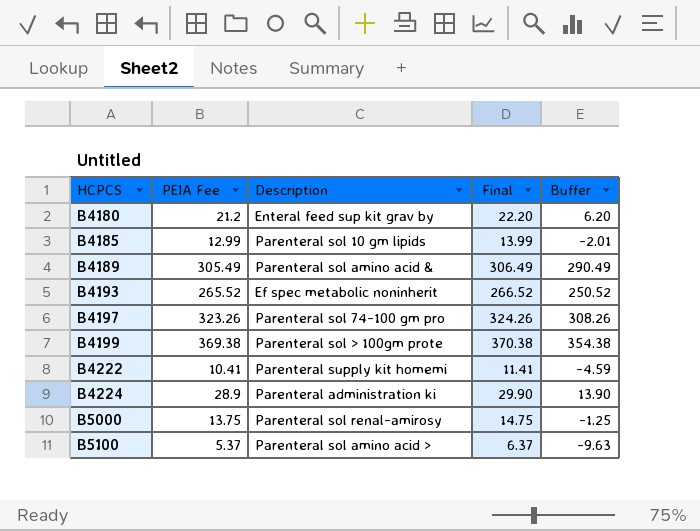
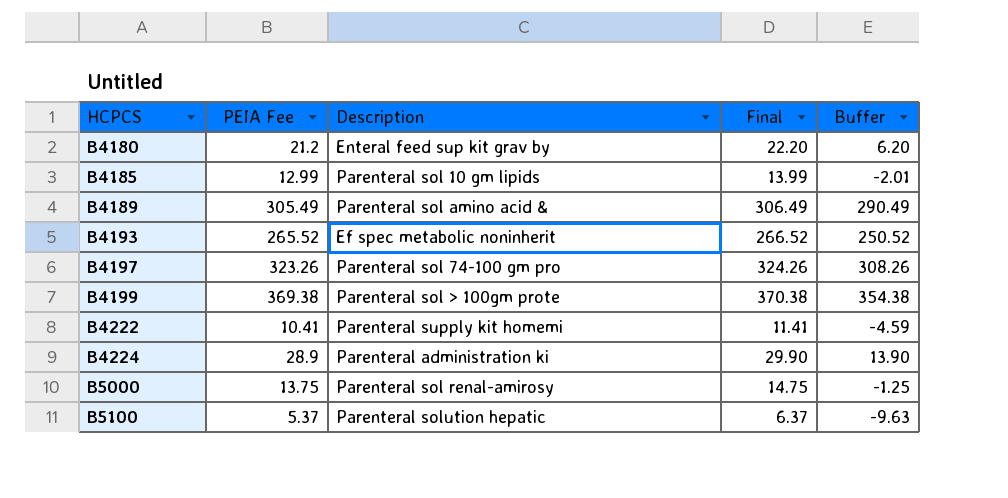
B5100 | Description: Parenteral sol amino acid > -> Parenteral solution hepatic

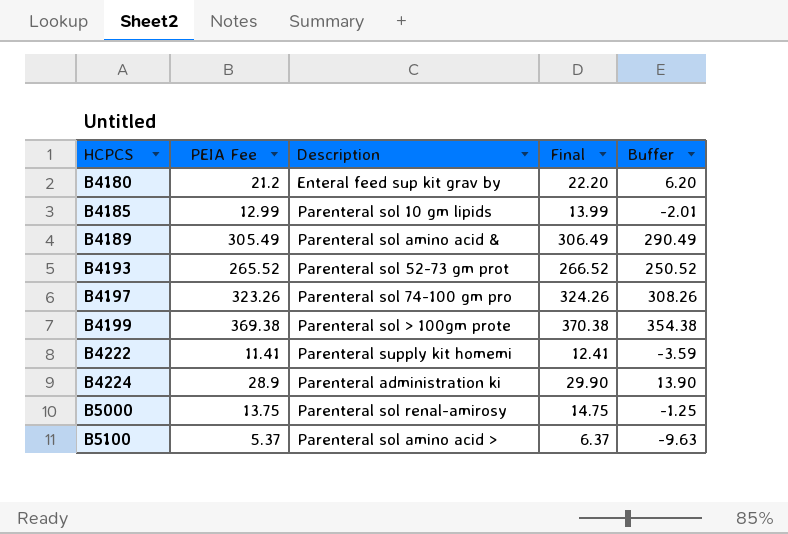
B4193 | Description: Ef spec metabolic noninherit -> Parenteral sol 52-73 gm prot
B4222 | PEIA Fee: 10.41 -> 11.41
B4222 | Final: 11.41 -> 12.41
B4222 | Buffer: -4.59 -> -3.59
B5100 | Description: Parenteral solution hepatic -> Parenteral sol amino acid >

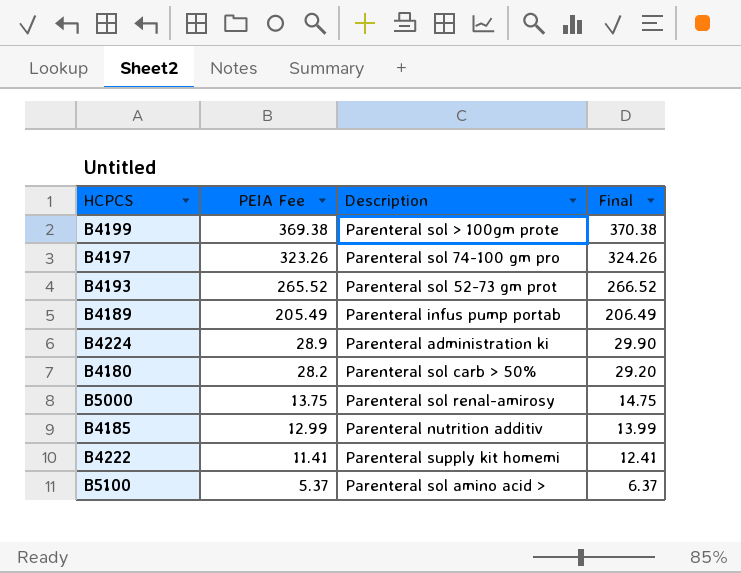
row order: HCPCS ascending -> PEIA Fee descending
column Buffer | formula: [PEIA Fee] - 15 -> none
B4189 | PEIA Fee: 305.49 -> 205.49
B4189 | Description: Parenteral sol amino acid & -> Parenteral infus pump portab
B4189 | Final: 306.49 -> 206.49
B4180 | PEIA Fee: 21.2 -> 28.2
B4180 | Description: Enteral feed sup kit grav by -> Parenteral sol carb > 50%
B4180 | Final: 22.20 -> 29.20
B4185 | Description: Parenteral sol 10 gm lipids -> Parenteral nutrition additiv

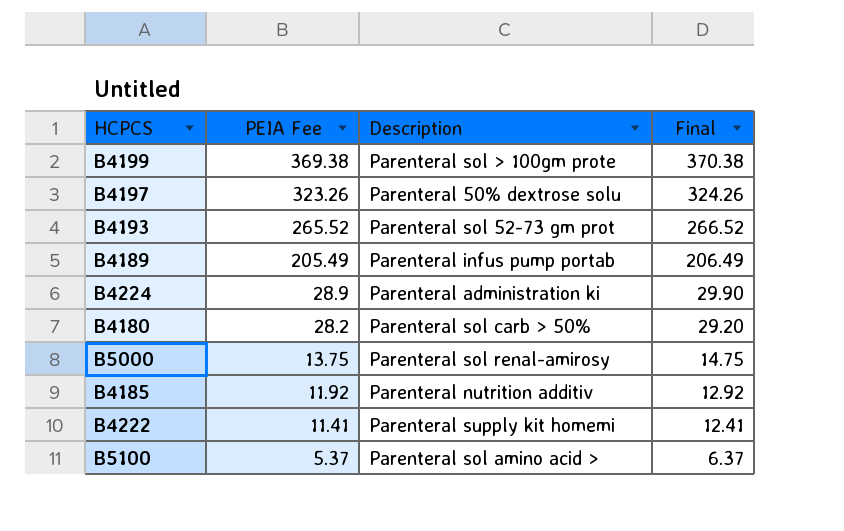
B4197 | Description: Parenteral sol 74-100 gm pro -> Parenteral 50% dextrose solu
B4185 | PEIA Fee: 12.99 -> 11.92
B4185 | Final: 13.99 -> 12.92

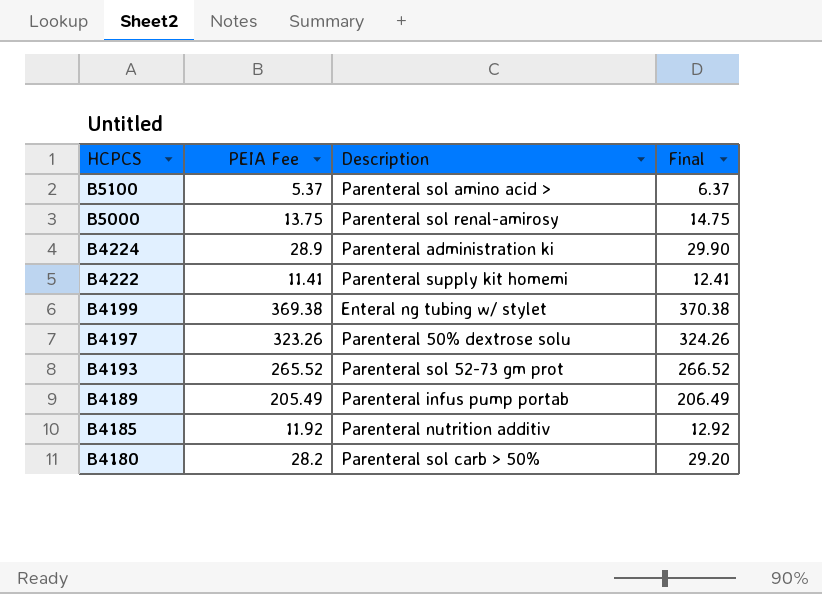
row order: PEIA Fee descending -> HCPCS descending
B4199 | Description: Parenteral sol > 100gm prote -> Enteral ng tubing w/ stylet

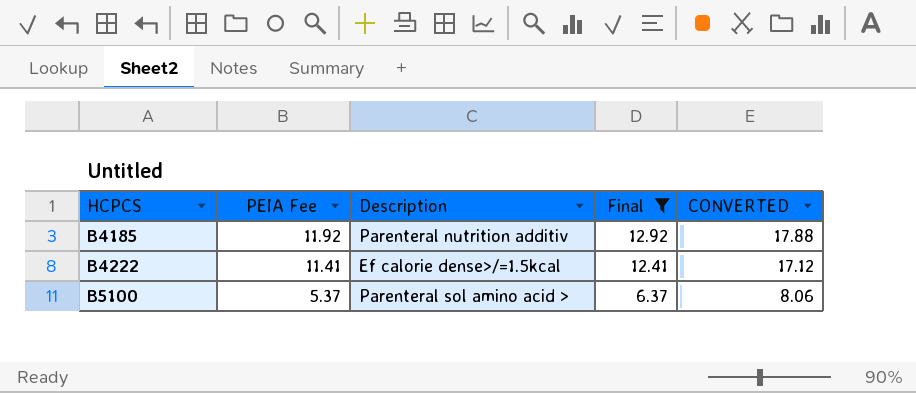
filter: none -> Final <= 12.92
row order: HCPCS descending -> HCPCS ascending
column CONVERTED | formula: none -> [PEIA Fee] * 1.5
B4222 | Description: Parenteral supply kit homemi -> Ef calorie dense>/=1.5kcal

